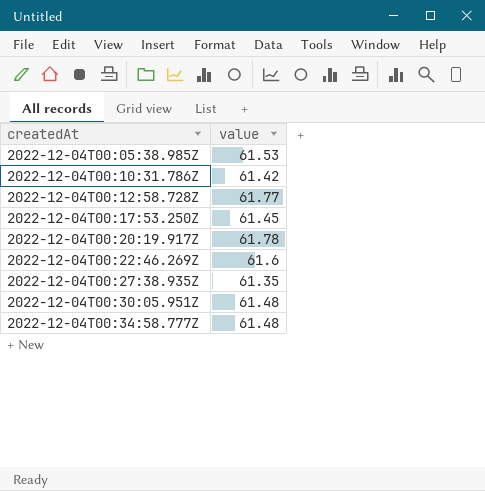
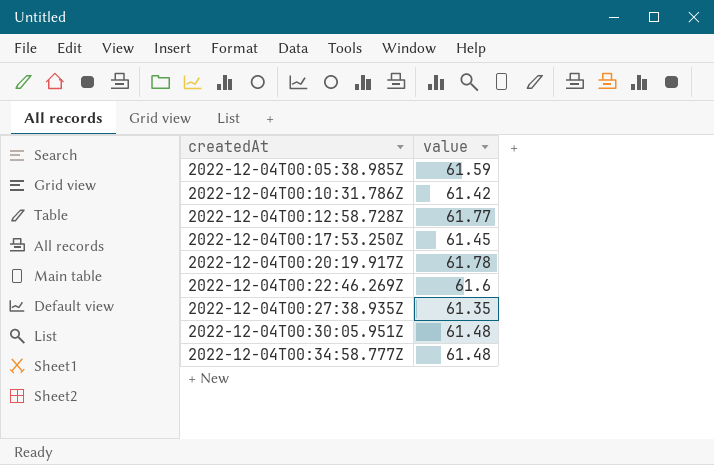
2022-12-04T00:05:38.985Z | value: 61.53 -> 61.59

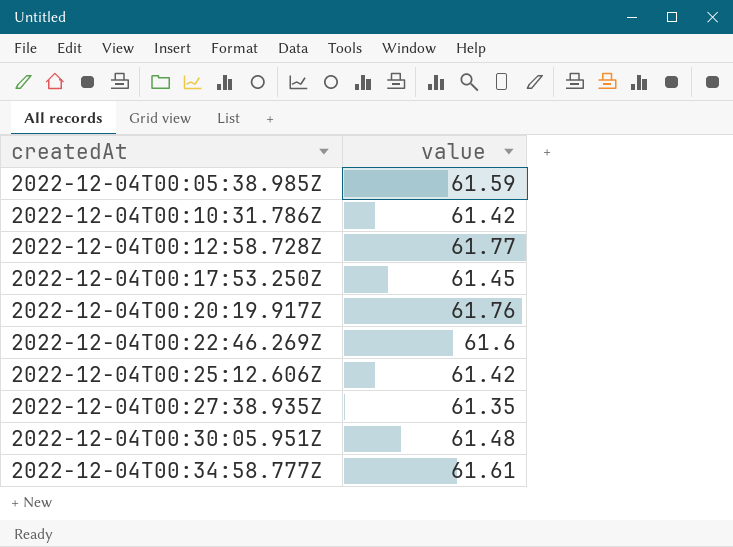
2022-12-04T00:20:19.917Z | value: 61.78 -> 61.76
row 2022-12-04T00:25:12.606Z: none -> 61.42
2022-12-04T00:34:58.777Z | value: 61.48 -> 61.61

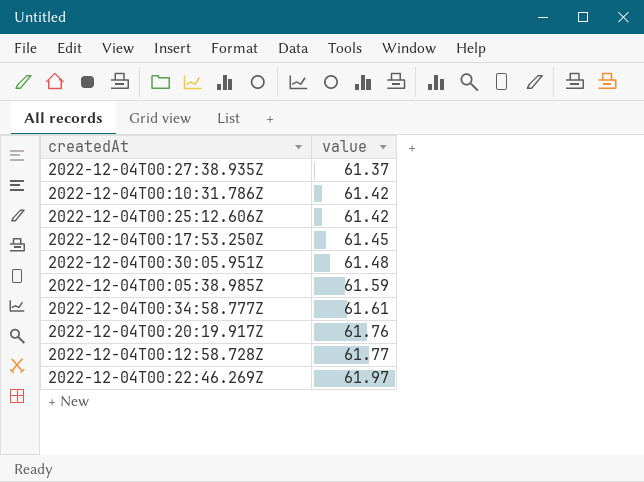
row order: createdAt ascending -> value ascending
2022-12-04T00:27:38.935Z | value: 61.35 -> 61.37
2022-12-04T00:22:46.269Z | value: 61.6 -> 61.97

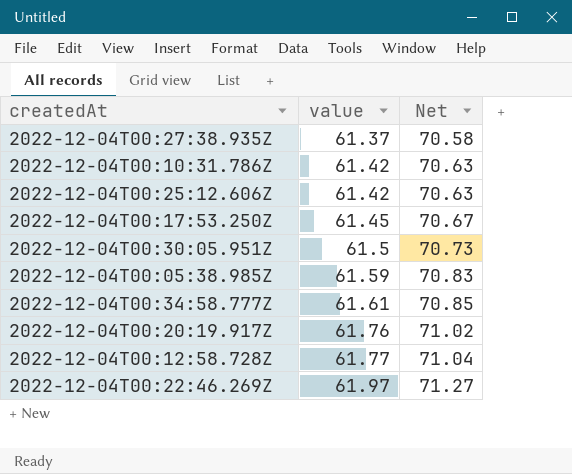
column Net | formula: none -> [value] * 1.15
2022-12-04T00:30:05.951Z | value: 61.48 -> 61.5

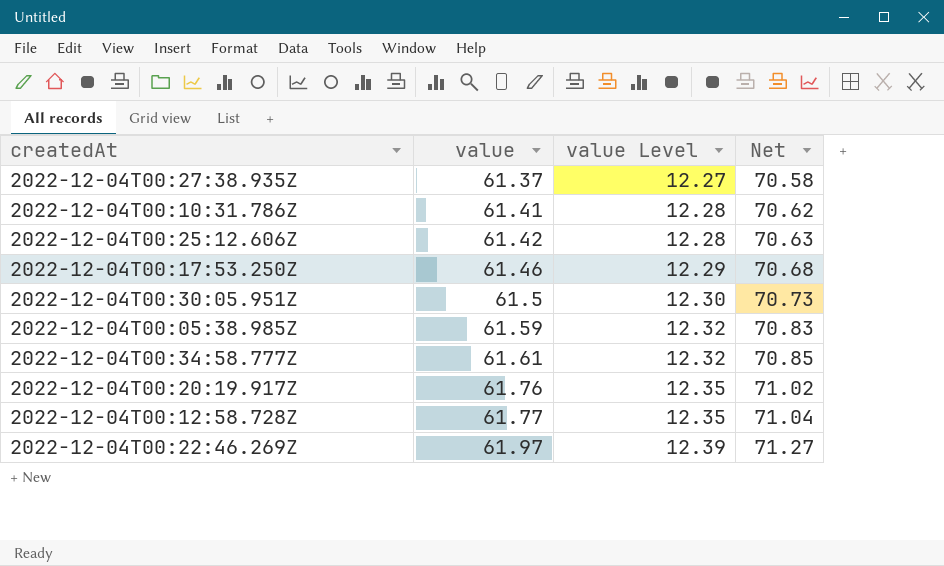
column value Level | formula: none -> [value] * 0.2
2022-12-04T00:10:31.786Z | value: 61.42 -> 61.41
2022-12-04T00:10:31.786Z | Net: 70.63 -> 70.62
2022-12-04T00:17:53.250Z | value: 61.45 -> 61.46
2022-12-04T00:17:53.250Z | Net: 70.67 -> 70.68

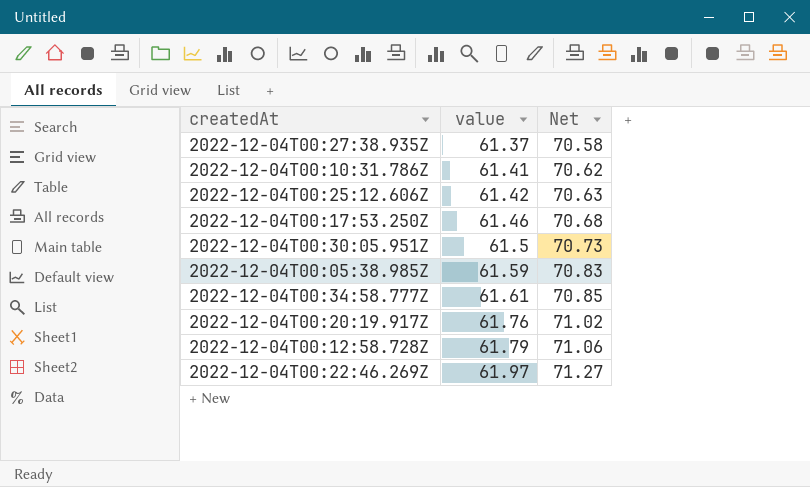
column value Level | formula: [value] * 0.2 -> none
2022-12-04T00:12:58.728Z | value: 61.77 -> 61.79
2022-12-04T00:12:58.728Z | Net: 71.04 -> 71.06

